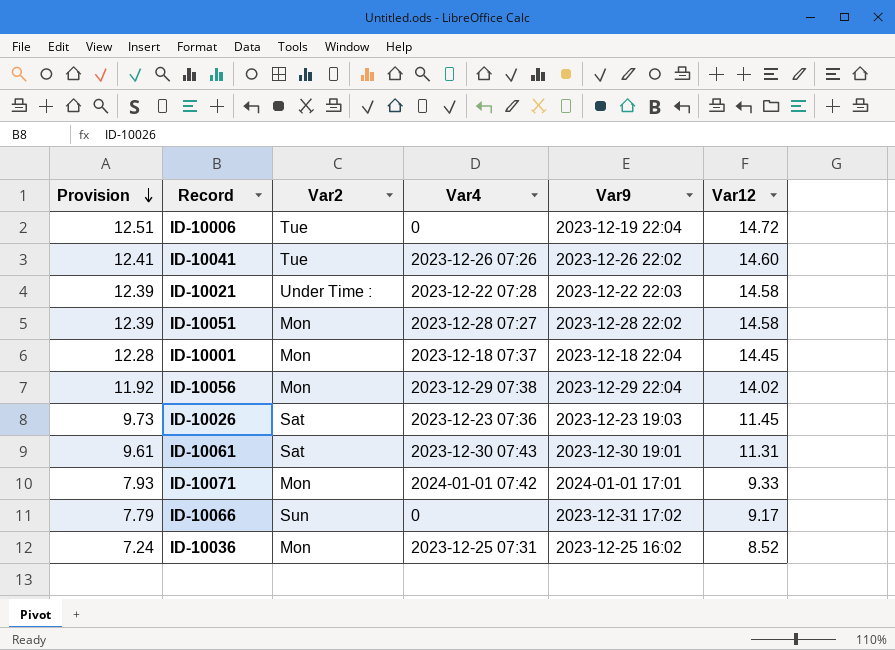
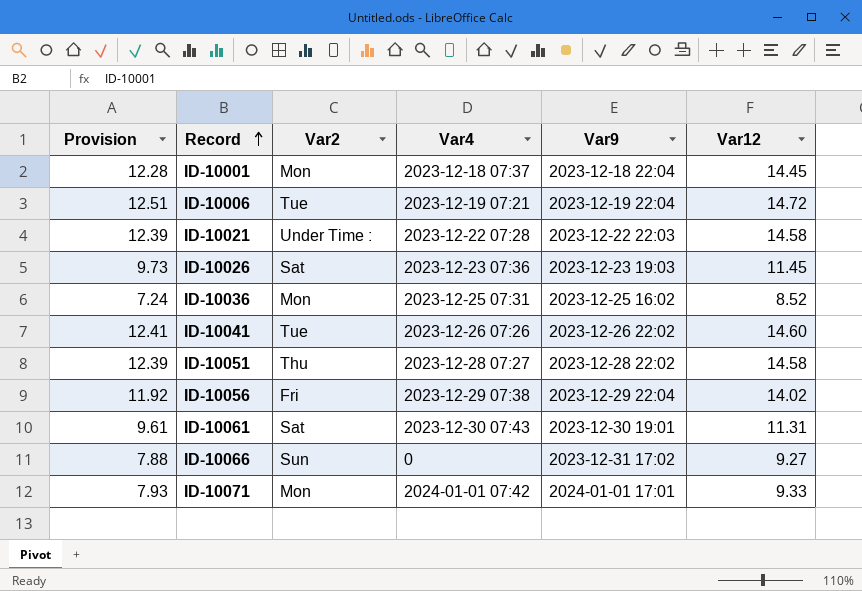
row order: Provision descending -> Record ascending
ID-10006 | Var4: 0 -> 2023-12-19 07:21
ID-10051 | Var2: Mon -> Thu
ID-10056 | Var2: Mon -> Fri
ID-10066 | Provision: 7.79 -> 7.88
ID-10066 | Var12: 9.17 -> 9.27

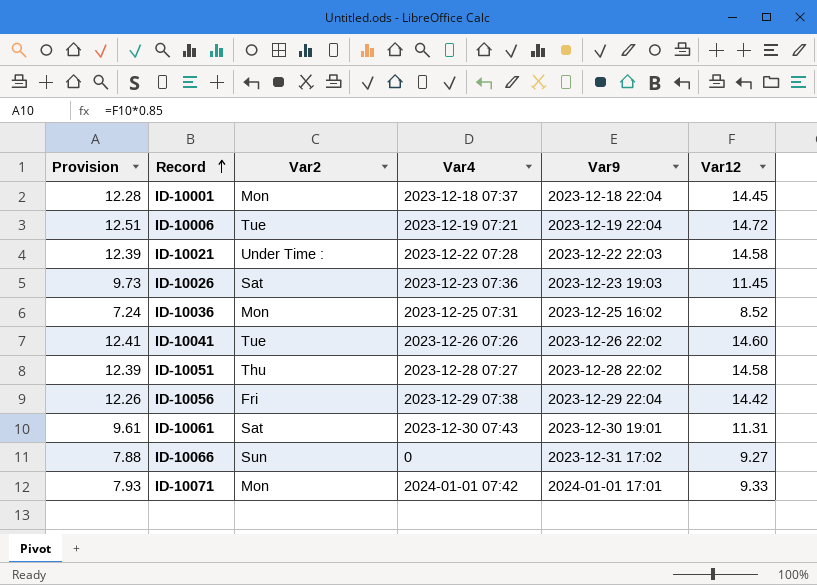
ID-10056 | Provision: 11.92 -> 12.26
ID-10056 | Var12: 14.02 -> 14.42

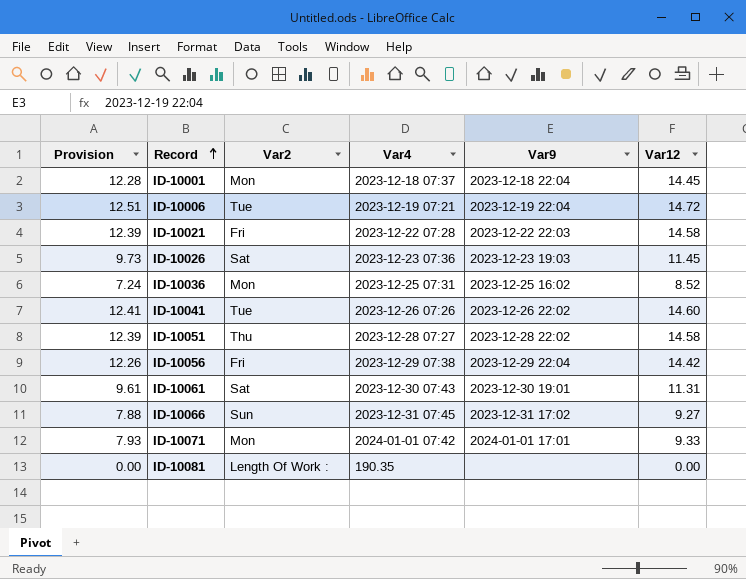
ID-10021 | Var2: Under Time : -> Fri
ID-10066 | Var4: 0 -> 2023-12-31 07:45
row ID-10081: none -> 0.00 | Length Of Work : | 190.35 | none | 0.00

